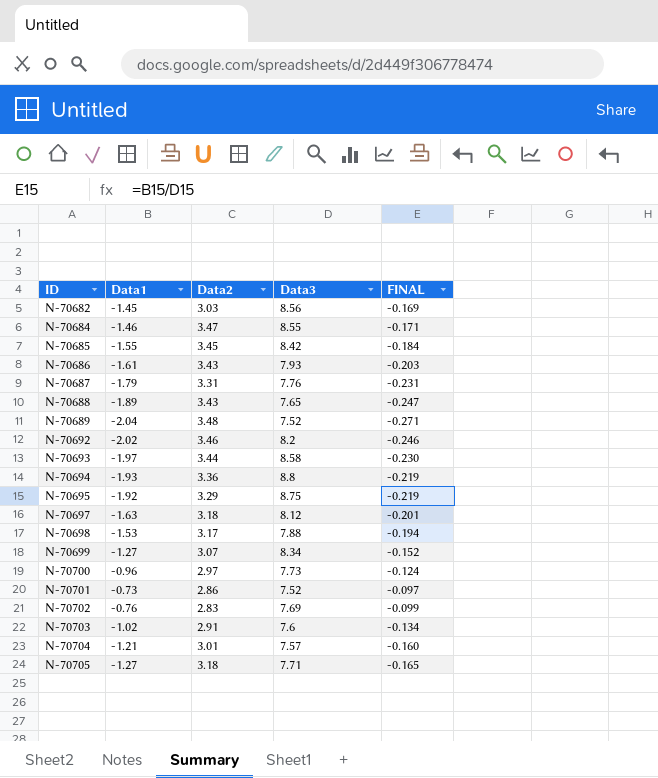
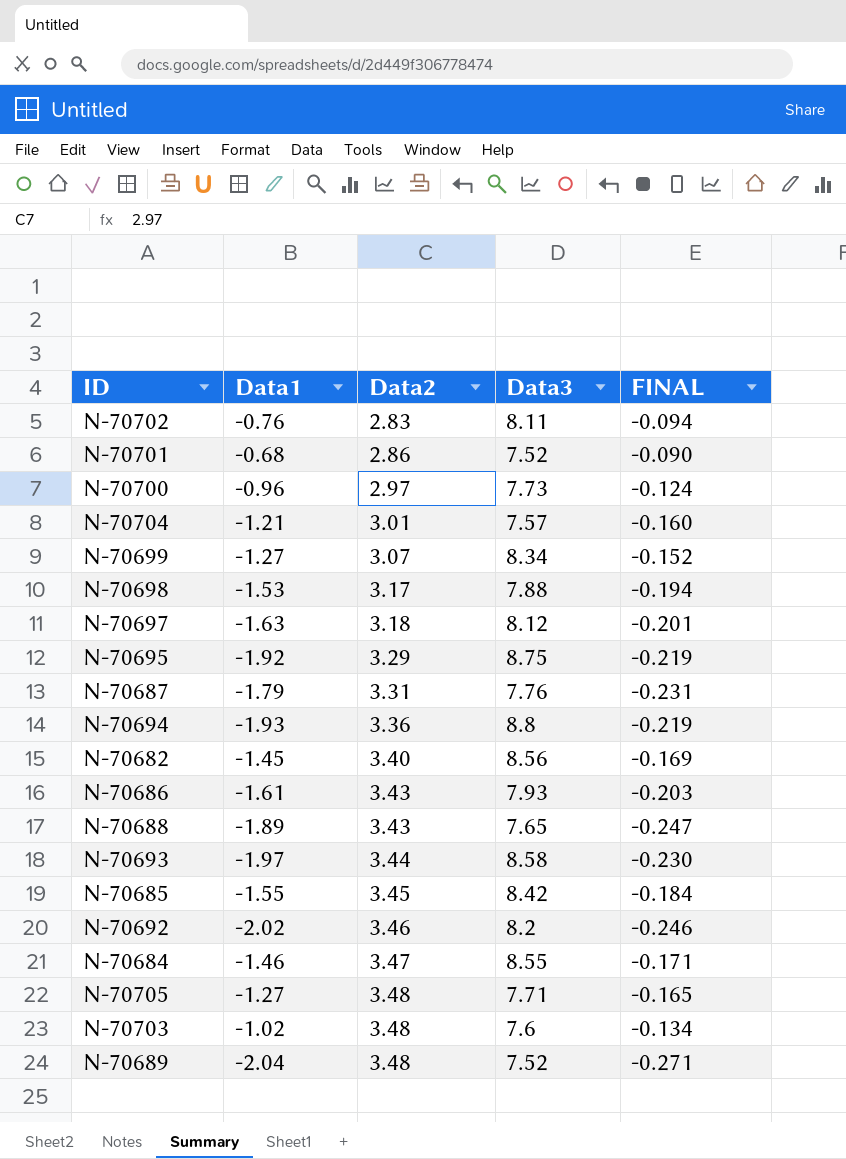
row order: ID ascending -> Data2 ascending
N-70702 | Data3: 7.69 -> 8.11
N-70702 | FINAL: -0.099 -> -0.094
N-70701 | Data1: -0.73 -> -0.68
N-70701 | FINAL: -0.097 -> -0.090
N-70682 | Data2: 3.03 -> 3.40
N-70705 | Data2: 3.18 -> 3.48
N-70703 | Data2: 2.91 -> 3.48

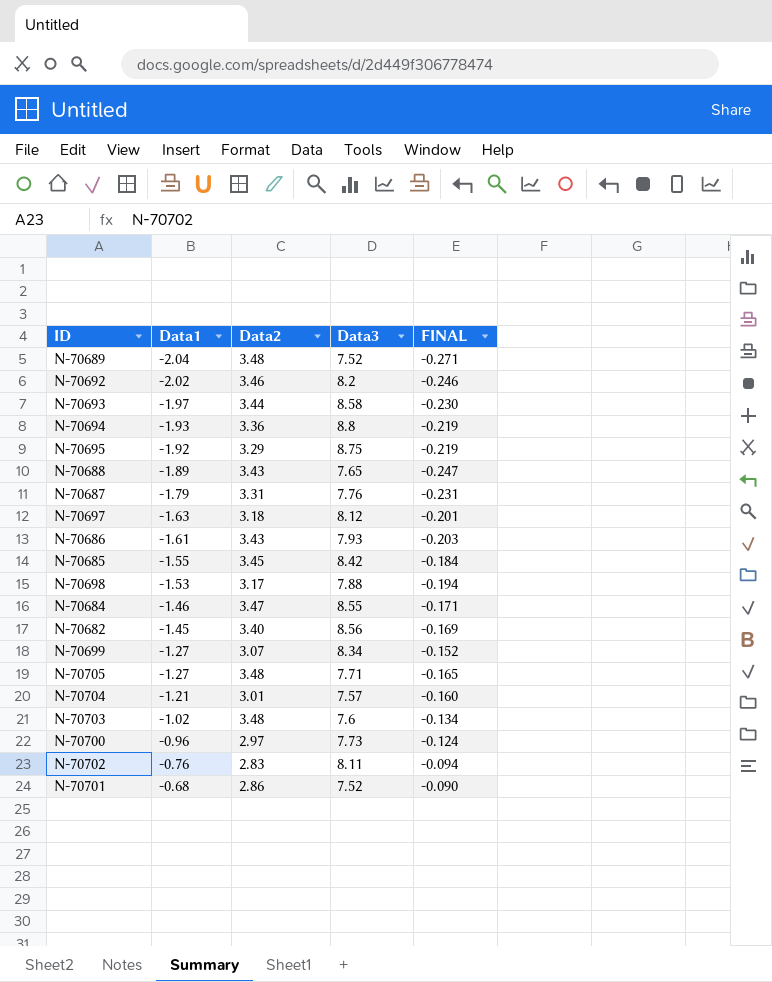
row order: Data2 ascending -> Data1 ascending

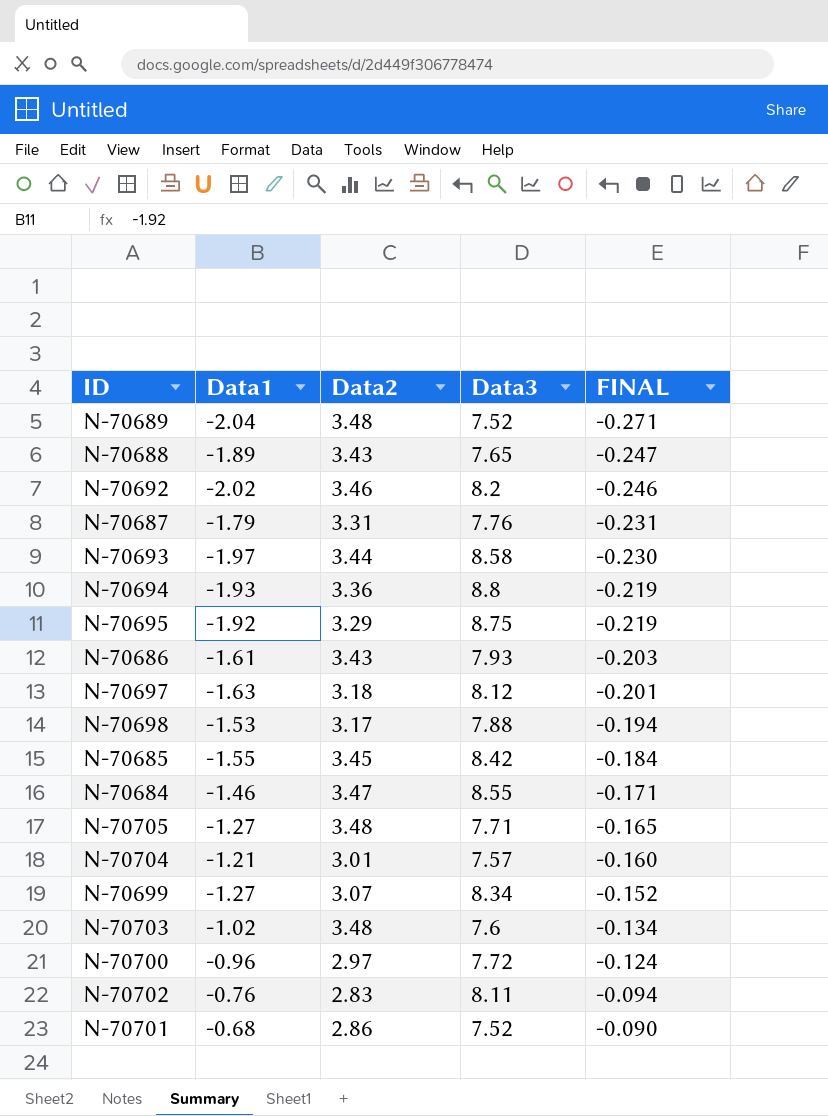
row order: Data1 ascending -> FINAL ascending
row N-70682: -1.45 | 3.40 | 8.56 | -0.169 -> none
N-70700 | Data3: 7.73 -> 7.72

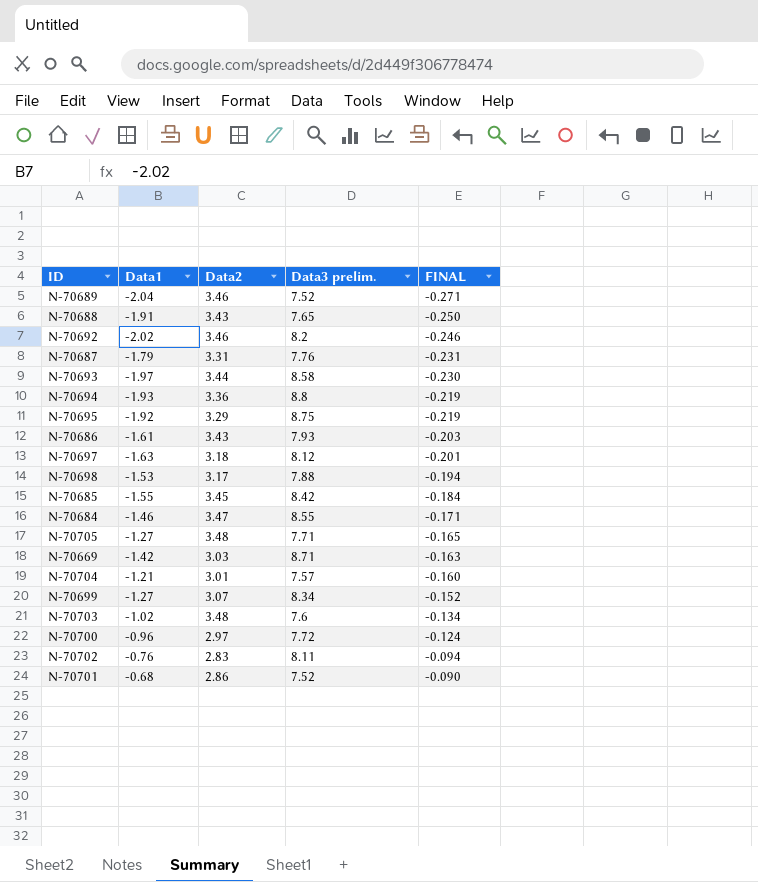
column name: Data3 -> Data3 prelim.
N-70689 | Data2: 3.48 -> 3.46
N-70688 | Data1: -1.89 -> -1.91
N-70688 | FINAL: -0.247 -> -0.250
row N-70669: none -> -1.42 | 3.03 | 8.71 | -0.163

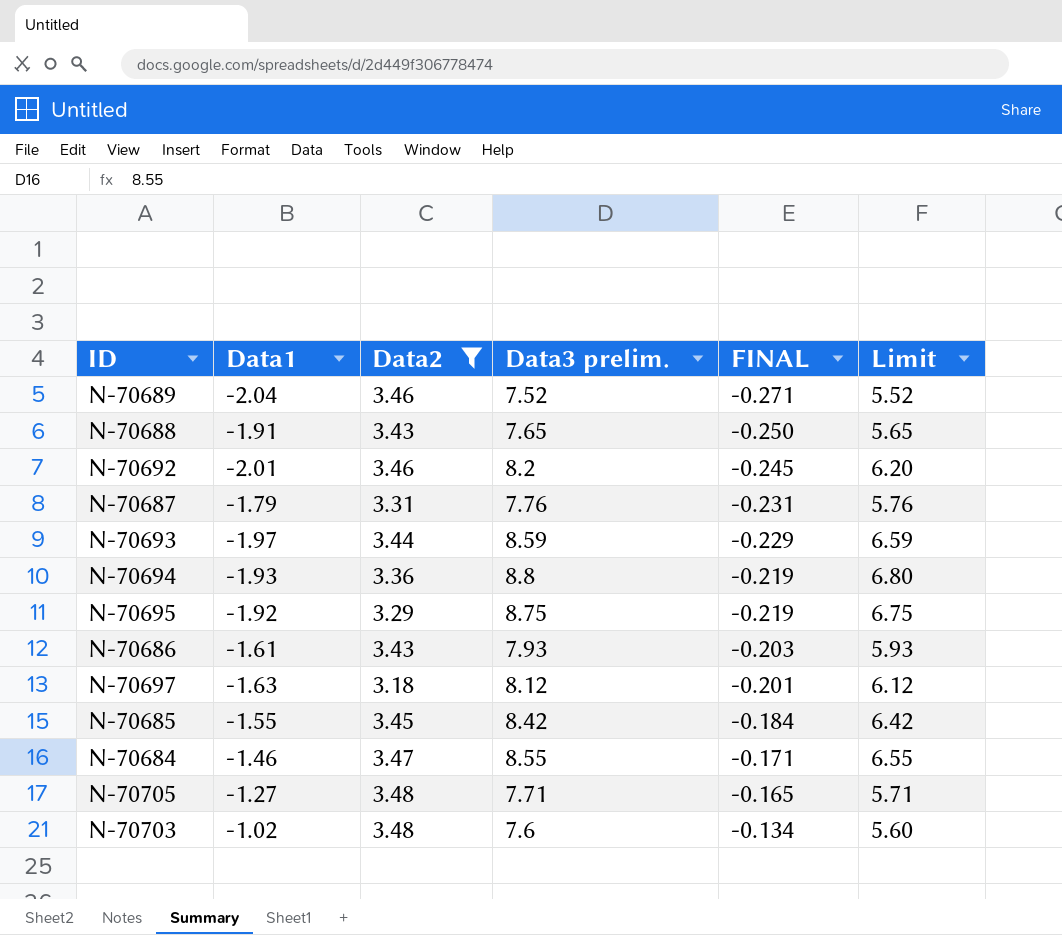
filter: none -> Data2 >= 3.18
column Limit | formula: none -> [Data3 prelim.] - 2
N-70692 | Data1: -2.02 -> -2.01
N-70692 | FINAL: -0.246 -> -0.245
N-70693 | Data3 prelim.: 8.58 -> 8.59
N-70693 | FINAL: -0.230 -> -0.229

